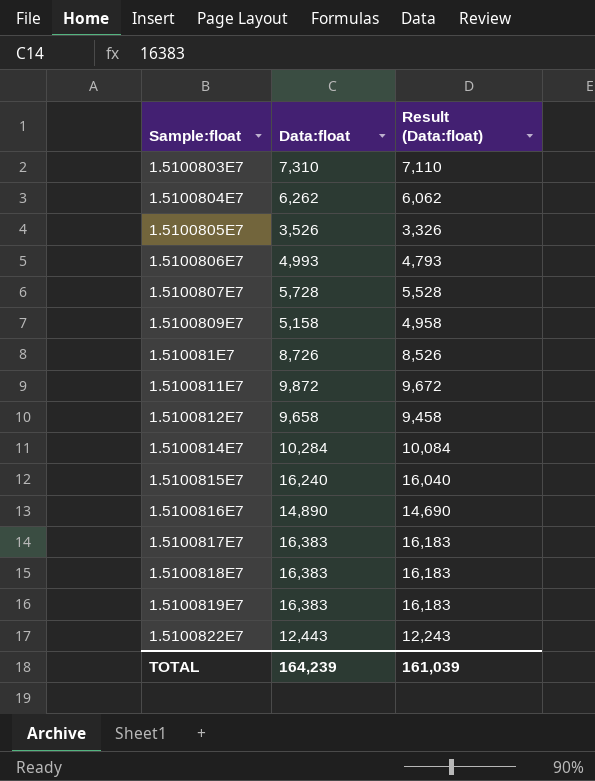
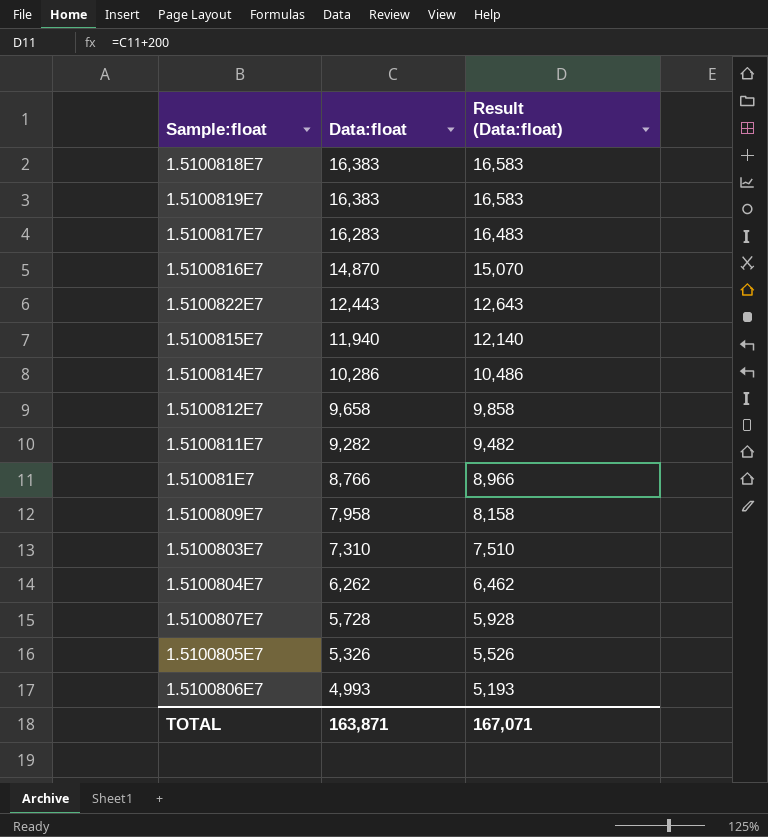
row order: none -> Data:float descending
column Result (Data:float) | formula: [Data:float] - 200 -> [Data:float] + 200
1.5100817E7 | Data:float: 16,383 -> 16,283
1.5100816E7 | Data:float: 14,890 -> 14,870
1.5100815E7 | Data:float: 16,240 -> 11,940
1.5100814E7 | Data:float: 10,284 -> 10,286
1.5100811E7 | Data:float: 9,872 -> 9,282
1.510081E7 | Data:float: 8,726 -> 8,766
1.5100809E7 | Data:float: 5,158 -> 7,958
1.5100805E7 | Data:float: 3,526 -> 5,326
TOTAL | Data:float: 164,239 -> 163,871
TOTAL | Result (Data:float): 161,039 -> 167,071

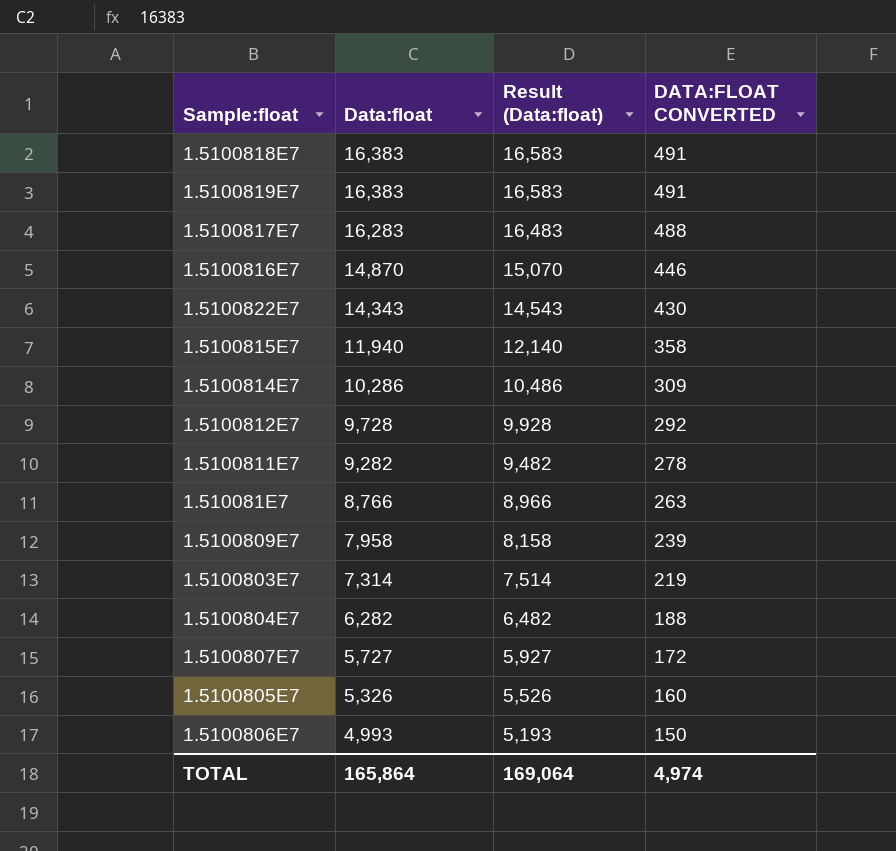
column DATA:FLOAT CONVERTED | formula: none -> [Data:float] * 0.03
1.5100822E7 | Data:float: 12,443 -> 14,343
1.5100822E7 | Result (Data:float): 12,643 -> 14,543
1.5100812E7 | Data:float: 9,658 -> 9,728
1.5100812E7 | Result (Data:float): 9,858 -> 9,928
1.5100803E7 | Data:float: 7,310 -> 7,314
1.5100803E7 | Result (Data:float): 7,510 -> 7,514
1.5100804E7 | Data:float: 6,262 -> 6,282
1.5100804E7 | Result (Data:float): 6,462 -> 6,482
1.5100807E7 | Data:float: 5,728 -> 5,727
1.5100807E7 | Result (Data:float): 5,928 -> 5,927
TOTAL | Data:float: 163,871 -> 165,864
TOTAL | Result (Data:float): 167,071 -> 169,064

